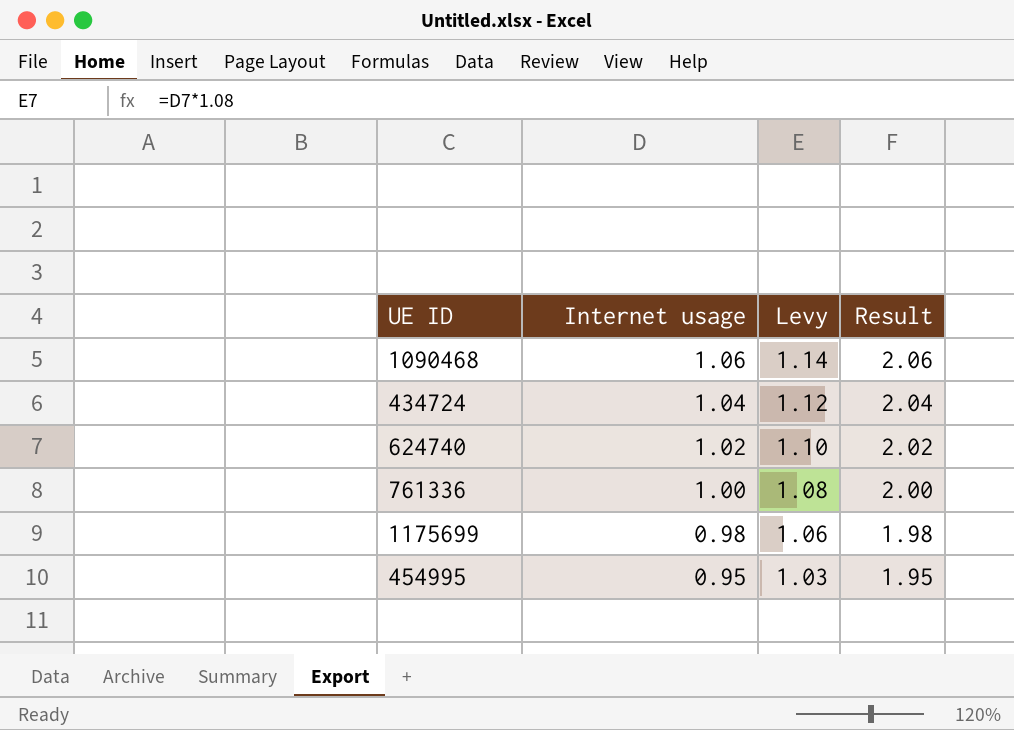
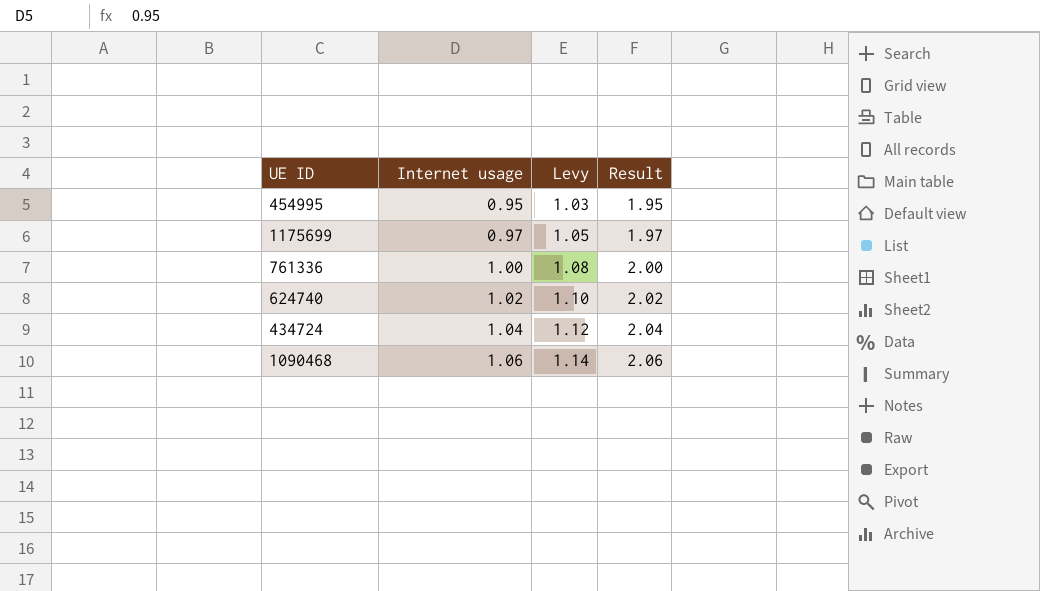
row order: Internet usage descending -> Internet usage ascending
1175699 | Internet usage: 0.98 -> 0.97
1175699 | Levy: 1.06 -> 1.05
1175699 | Result: 1.98 -> 1.97

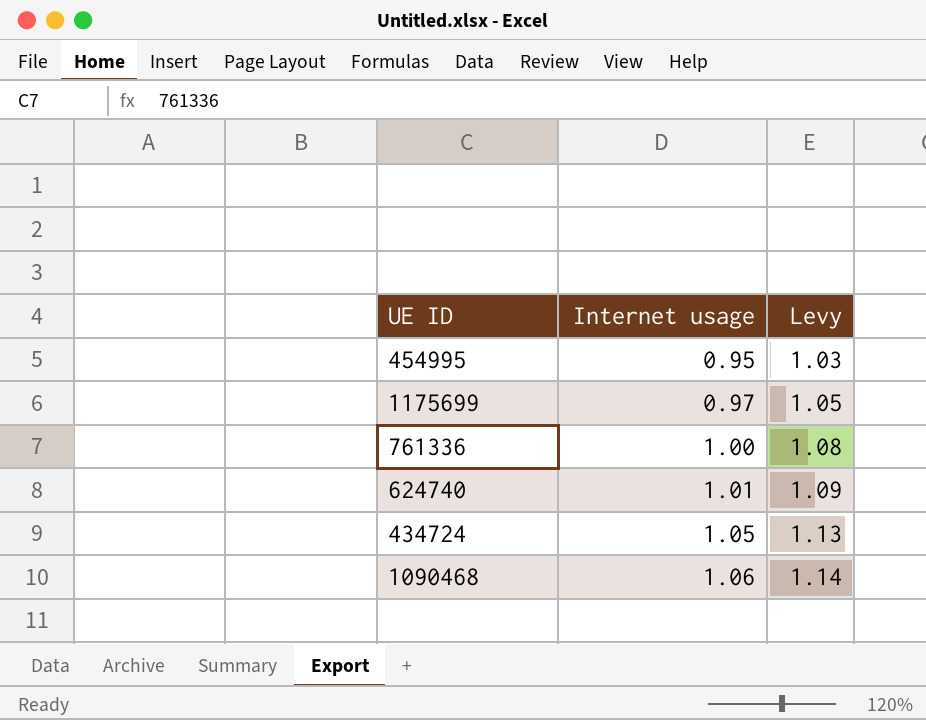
column Result | formula: [Internet usage] + 1 -> none
624740 | Internet usage: 1.02 -> 1.01
624740 | Levy: 1.10 -> 1.09
434724 | Internet usage: 1.04 -> 1.05
434724 | Levy: 1.12 -> 1.13

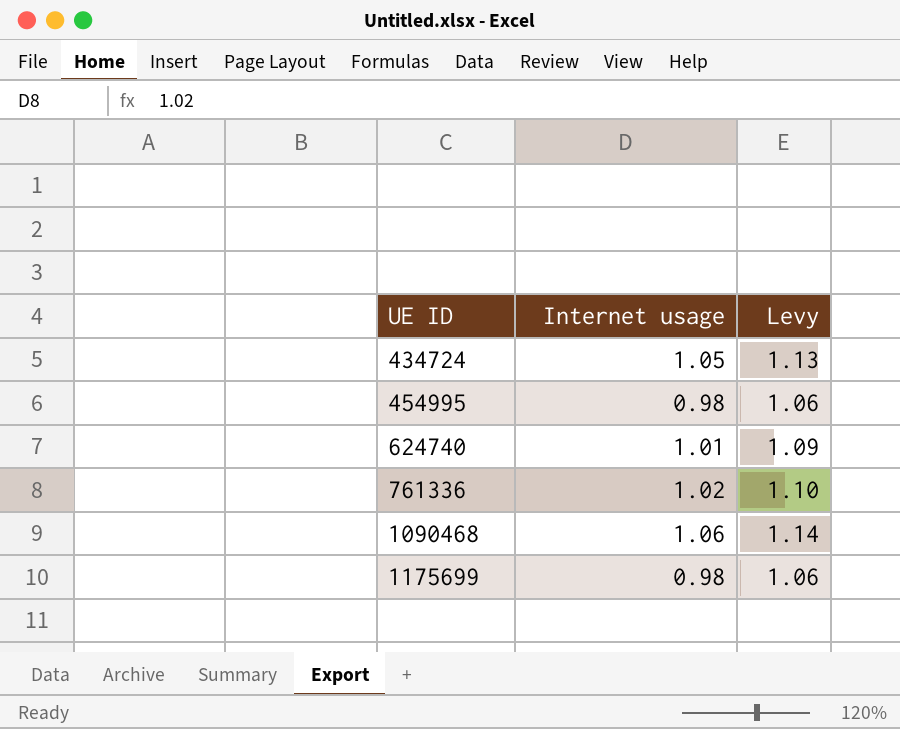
row order: Internet usage ascending -> UE ID ascending
454995 | Internet usage: 0.95 -> 0.98
454995 | Levy: 1.03 -> 1.06
761336 | Internet usage: 1.00 -> 1.02
761336 | Levy: 1.08 -> 1.10
1175699 | Internet usage: 0.97 -> 0.98
1175699 | Levy: 1.05 -> 1.06

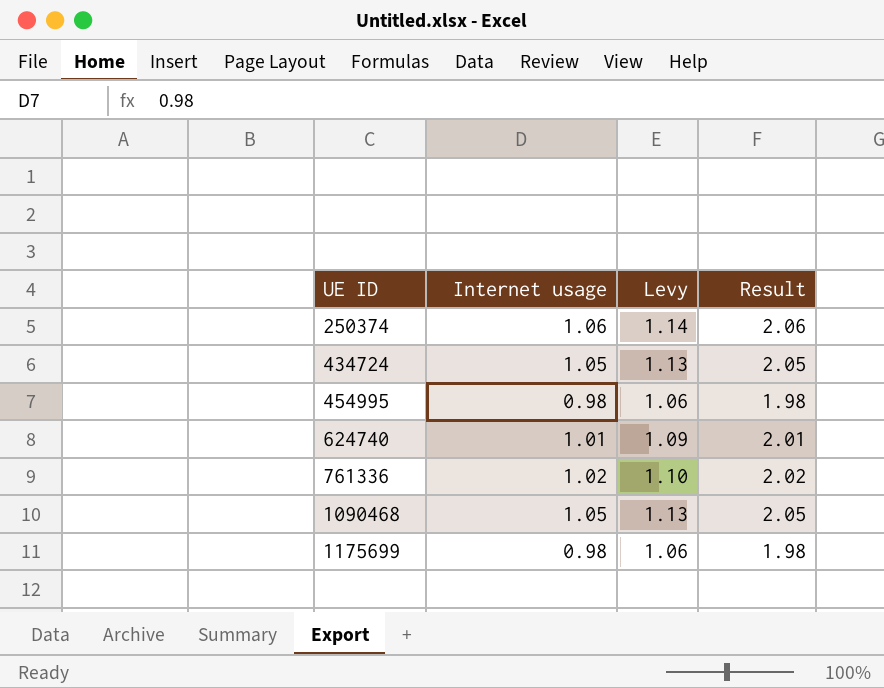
column Result | formula: none -> [Internet usage] + 1
row 250374: none -> 1.06 | 1.14 | 2.06
1090468 | Internet usage: 1.06 -> 1.05
1090468 | Levy: 1.14 -> 1.13

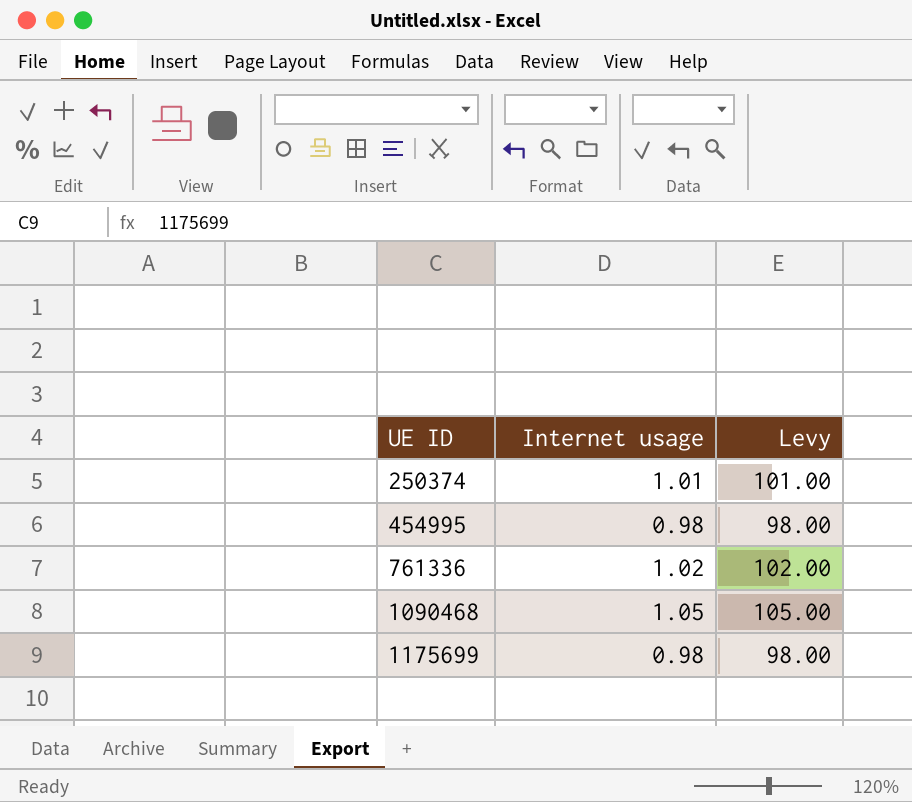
column Result | formula: [Internet usage] + 1 -> none
column Levy | formula: [Internet usage] * 1.08 -> [Internet usage] * 100
row 434724: 1.05 | 1.13 | 2.05 -> none
row 624740: 1.01 | 1.09 | 2.01 -> none
250374 | Internet usage: 1.06 -> 1.01

